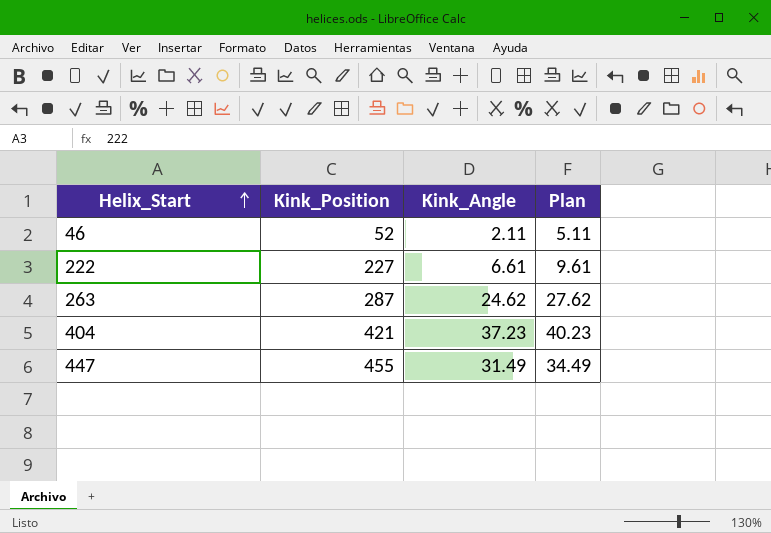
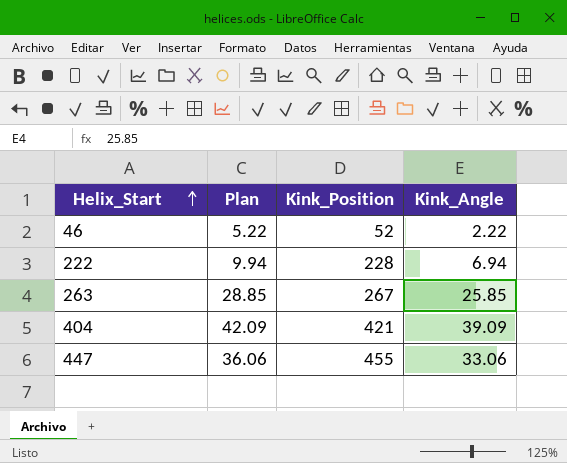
column Plan | position: 4 -> 2
46 | Plan: 5.11 -> 5.22
46 | Kink_Angle: 2.11 -> 2.22
222 | Plan: 9.61 -> 9.94
222 | Kink_Position: 227 -> 228
222 | Kink_Angle: 6.61 -> 6.94
263 | Plan: 27.62 -> 28.85
263 | Kink_Position: 287 -> 267
263 | Kink_Angle: 24.62 -> 25.85
404 | Plan: 40.23 -> 42.09
404 | Kink_Angle: 37.23 -> 39.09
447 | Plan: 34.49 -> 36.06
447 | Kink_Angle: 31.49 -> 33.06

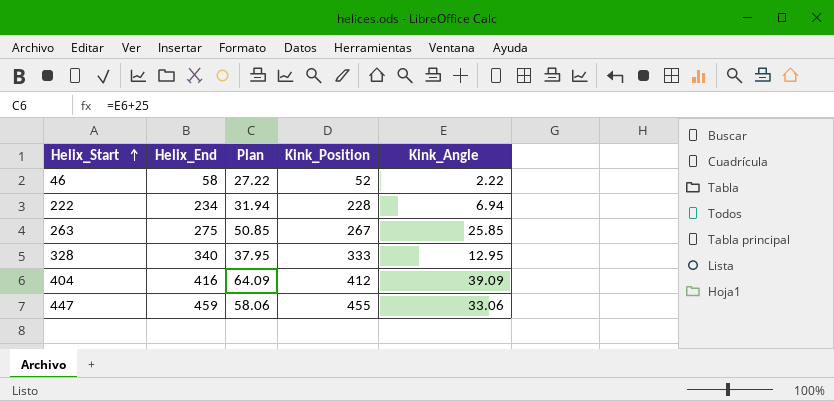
column Helix_End | position: none -> 2
column Plan | formula: [Kink_Angle] + 3 -> [Kink_Angle] + 25
row 328: none -> 340 | 37.95 | 333 | 12.95
404 | Kink_Position: 421 -> 412

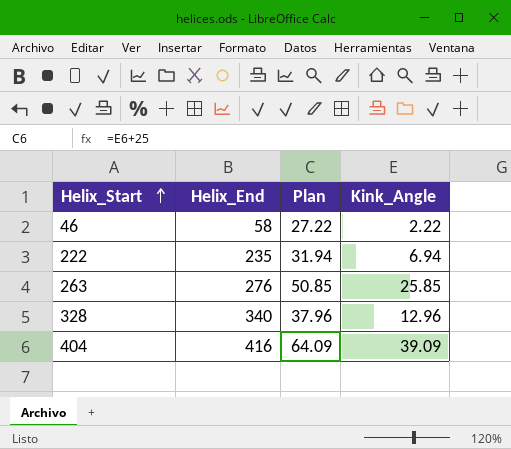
column Kink_Position | position: 4 -> none
row 447: 459 | 58.06 | 455 | 33.06 -> none
222 | Helix_End: 234 -> 235
263 | Helix_End: 275 -> 276
328 | Plan: 37.95 -> 37.96
328 | Kink_Angle: 12.95 -> 12.96

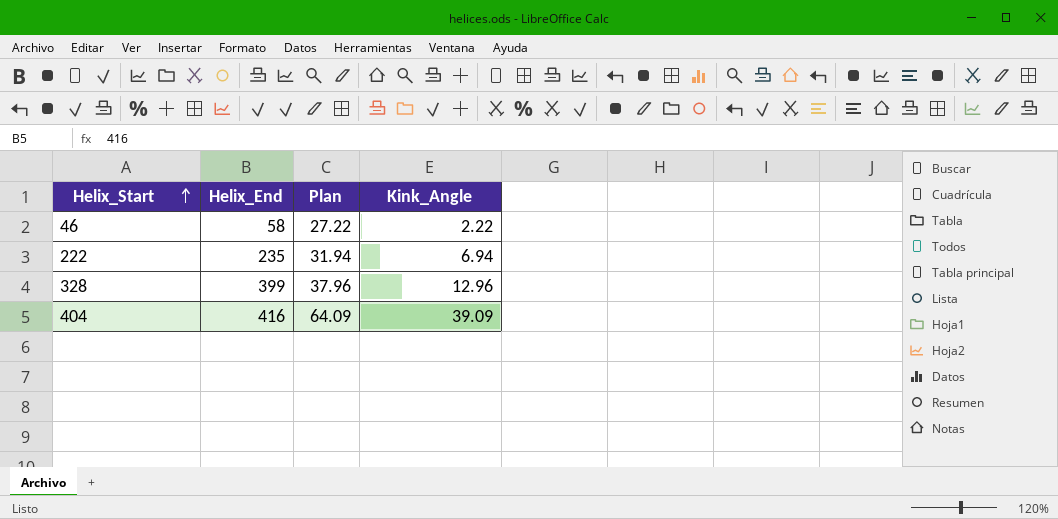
row 263: 276 | 50.85 | 25.85 -> none
328 | Helix_End: 340 -> 399

